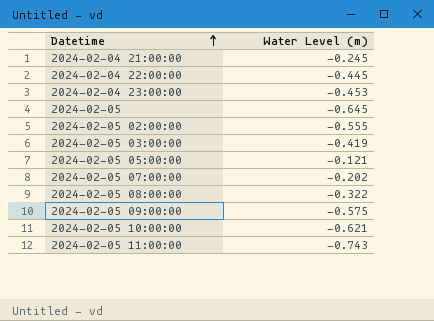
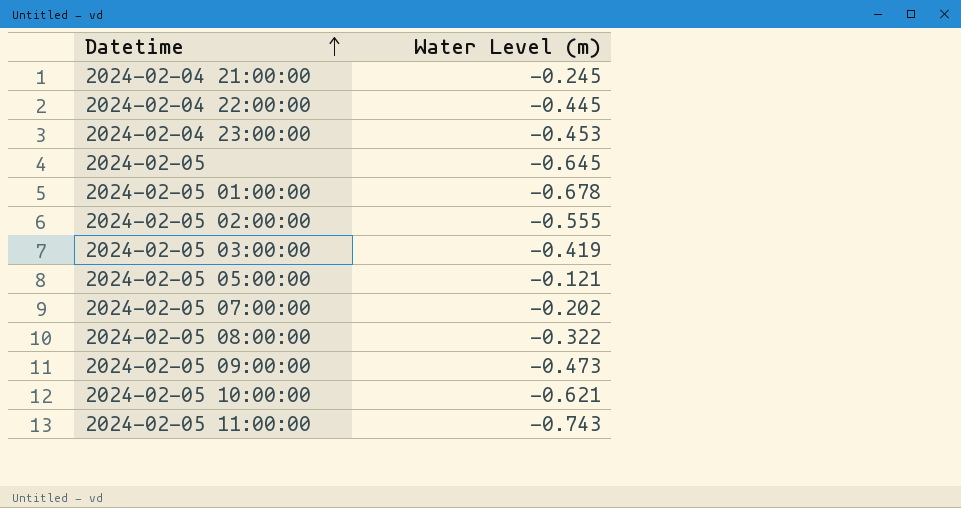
row 2024-02-05 01:00:00: none -> -0.678
2024-02-05 09:00:00 | Water Level (m): -0.575 -> -0.473

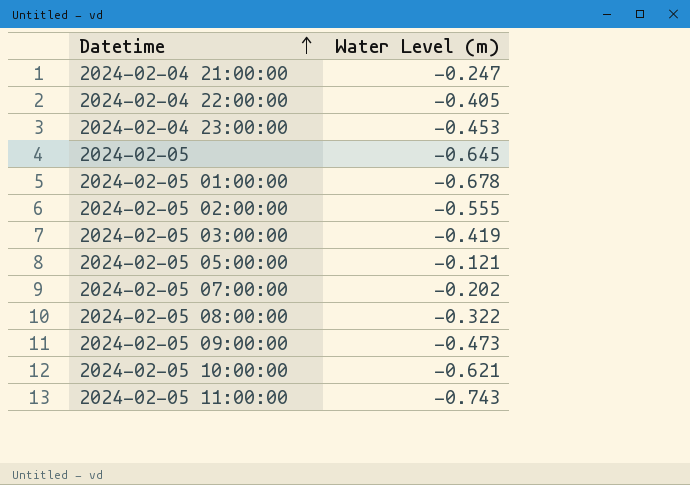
2024-02-04 21:00:00 | Water Level (m): -0.245 -> -0.247
2024-02-04 22:00:00 | Water Level (m): -0.445 -> -0.405

